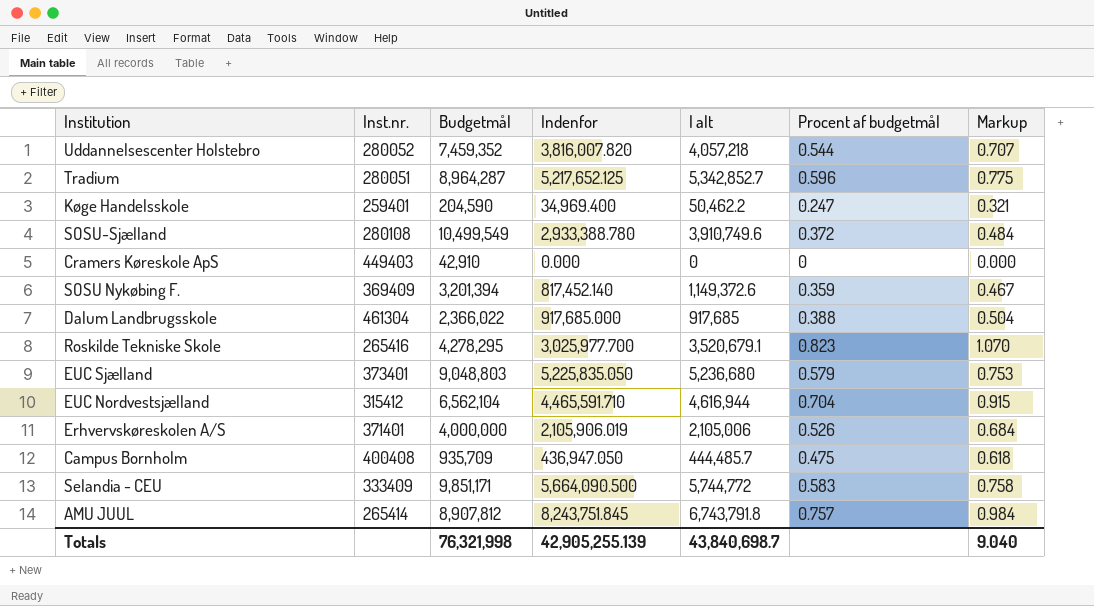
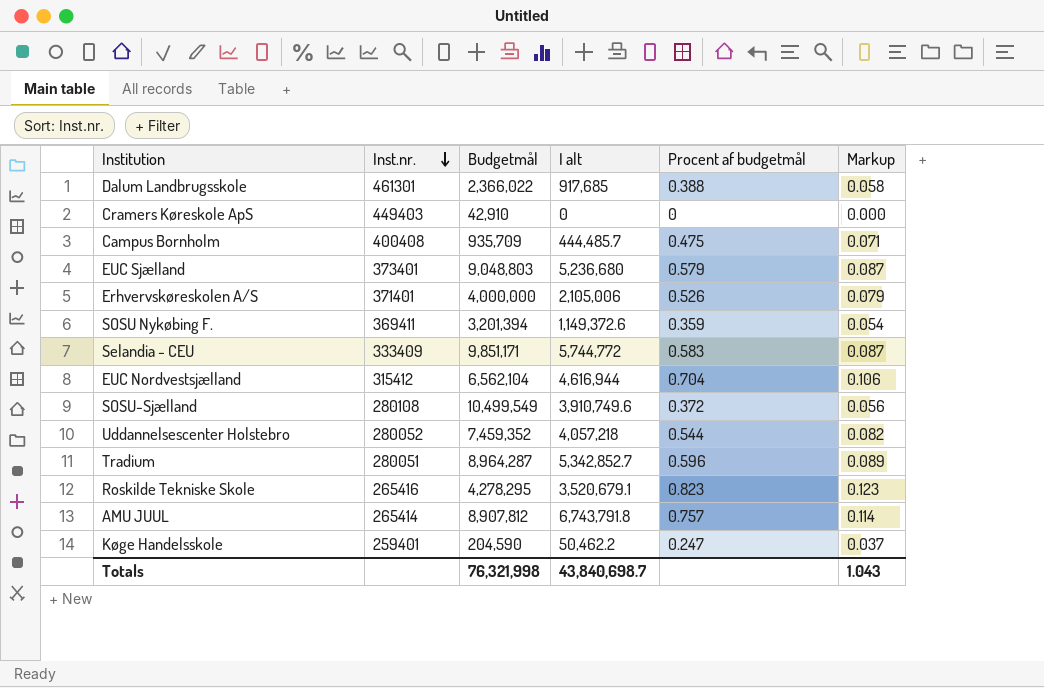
row order: none -> Inst.nr. descending
column Indenfor | position: 4 -> none
column Markup | formula: [Procent af budgetmål] * 1.3 -> [Procent af budgetmål] * 0.15
Dalum Landbrugsskole | Inst.nr.: 461304 -> 461301
SOSU Nykøbing F. | Inst.nr.: 369409 -> 369411
Totals | Markup: 9.040 -> 1.043

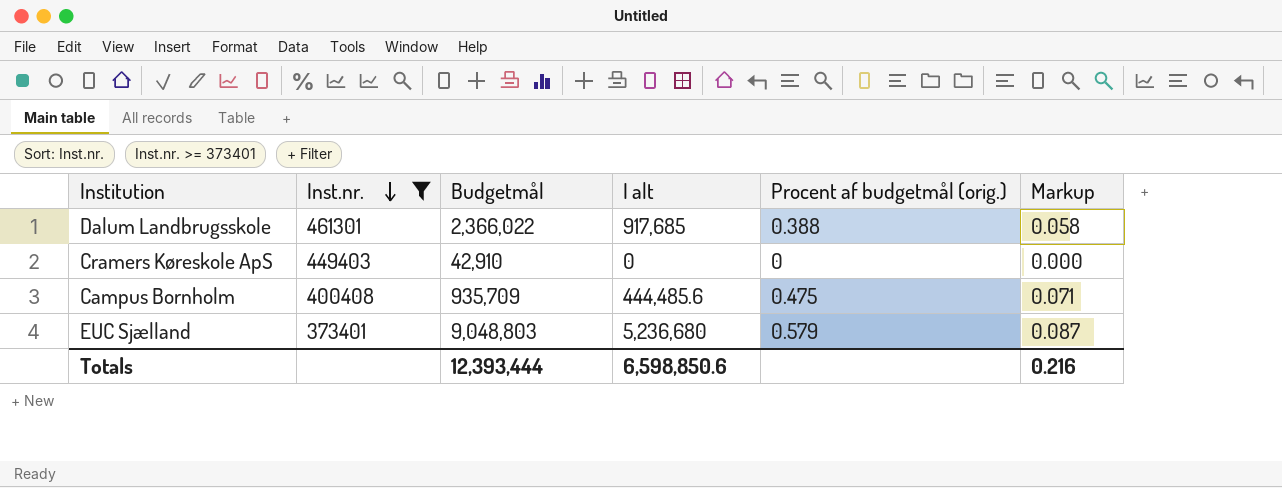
filter: none -> Inst.nr. >= 373401
column name: Procent af budgetmål -> Procent af budgetmål (orig.)
Campus Bornholm | I alt: 444,485.7 -> 444,485.6
Totals | Budgetmål: 76,321,998 -> 12,393,444
Totals | I alt: 43,840,698.7 -> 6,598,850.6
Totals | Markup: 1.043 -> 0.216

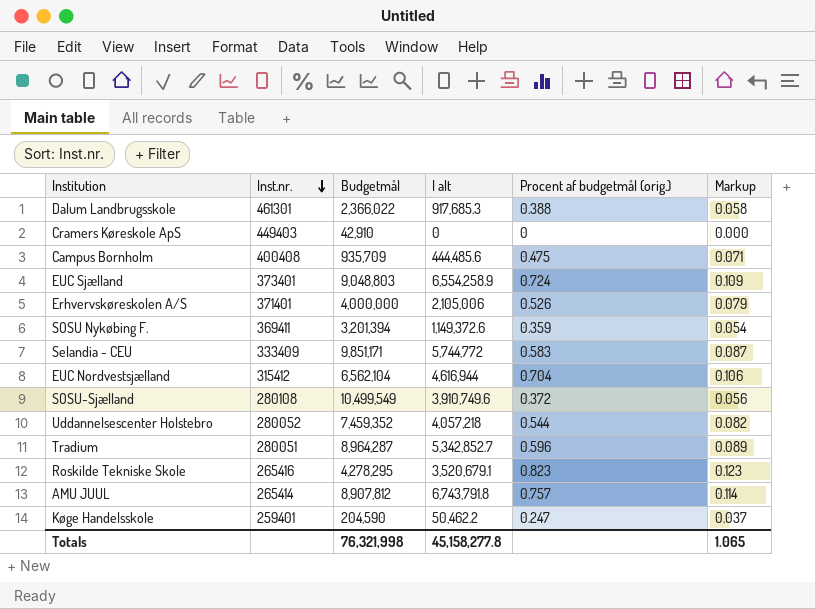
filter: Inst.nr. >= 373401 -> none
Dalum Landbrugsskole | I alt: 917,685 -> 917,685.3
EUC Sjælland | I alt: 5,236,680 -> 6,554,258.9
EUC Sjælland | Procent af budgetmål (orig.): 0.579 -> 0.724
EUC Sjælland | Markup: 0.087 -> 0.109
Totals | Budgetmål: 12,393,444 -> 76,321,998
Totals | I alt: 6,598,850.6 -> 45,158,277.8
Totals | Markup: 0.216 -> 1.065

